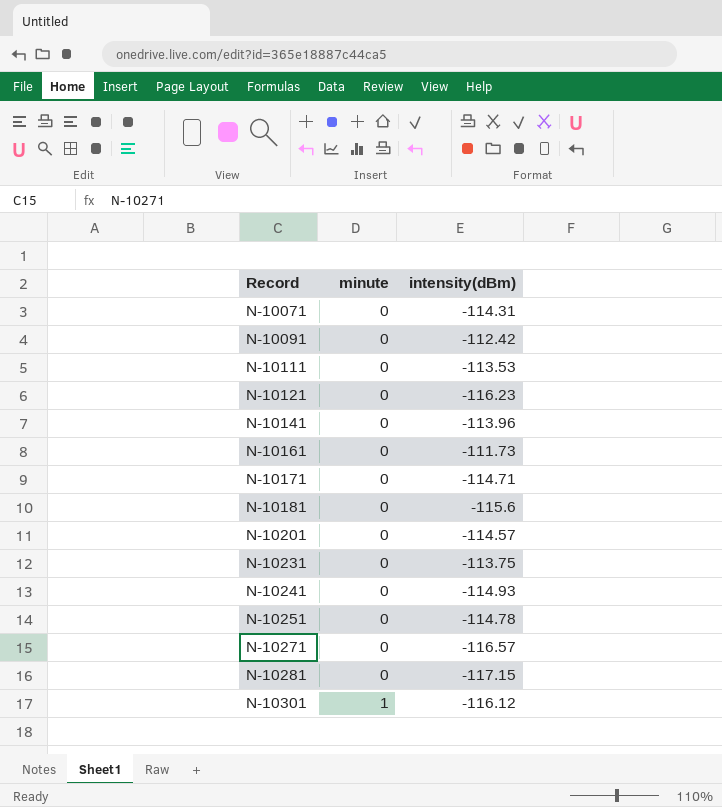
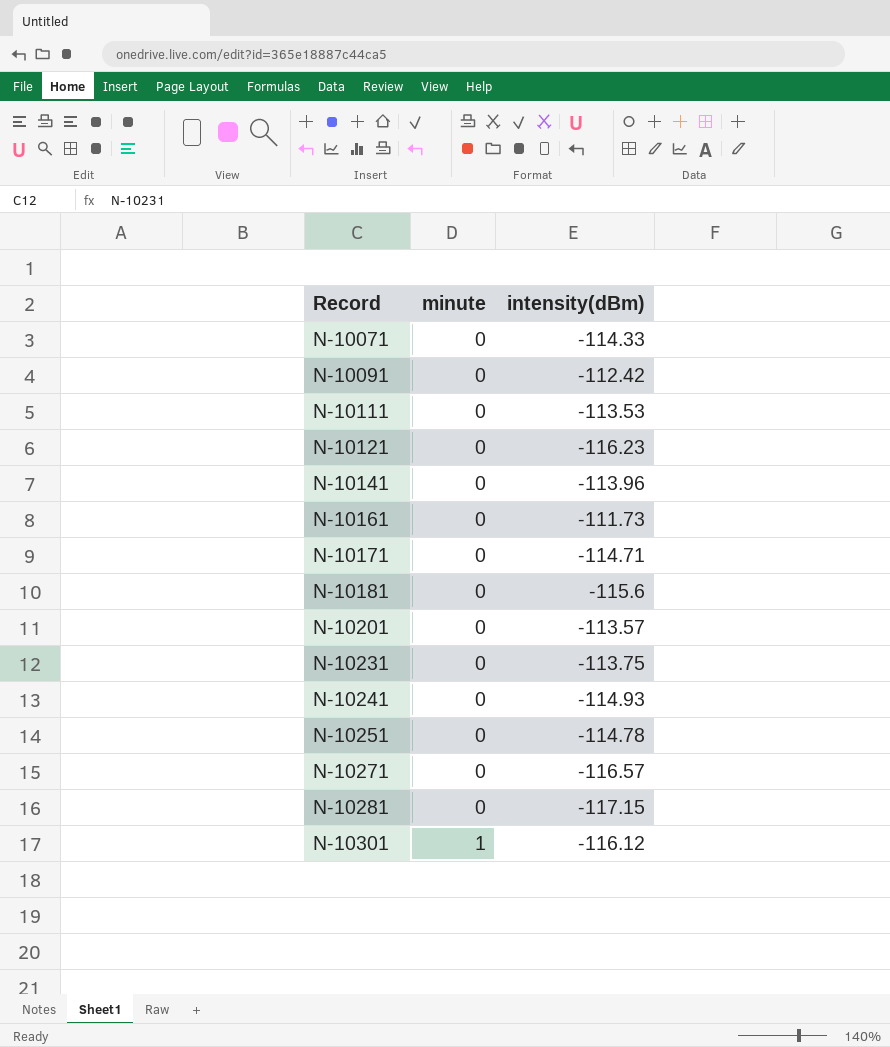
N-10071 | intensity(dBm): -114.31 -> -114.33
N-10201 | intensity(dBm): -114.57 -> -113.57

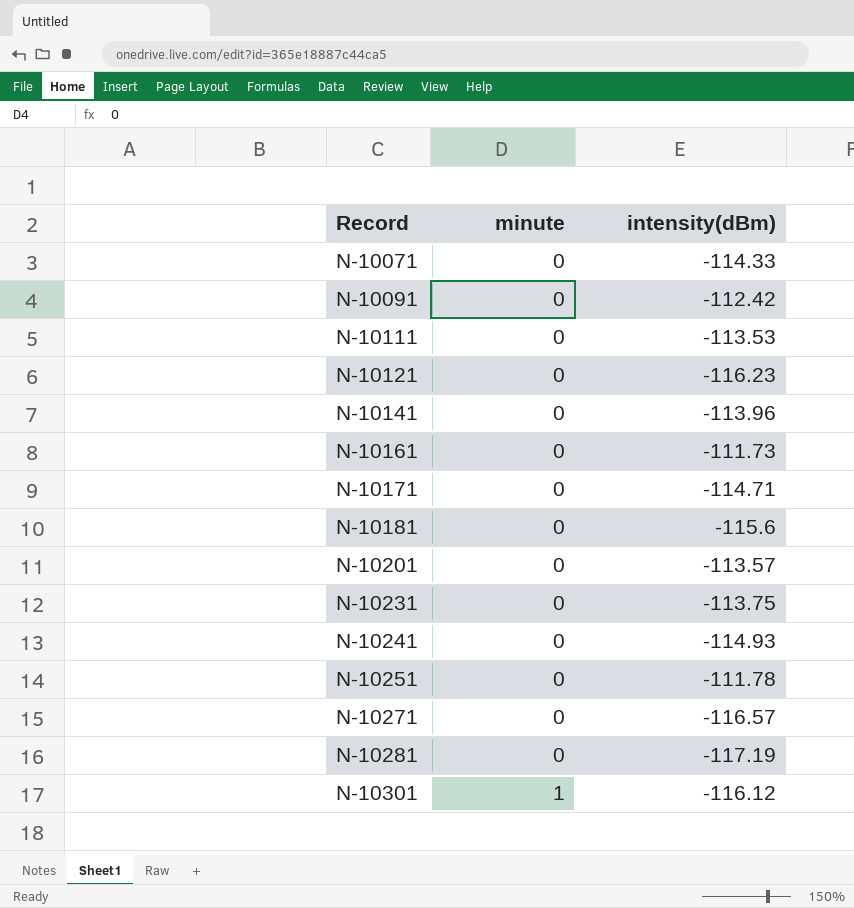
N-10251 | intensity(dBm): -114.78 -> -111.78
N-10281 | intensity(dBm): -117.15 -> -117.19

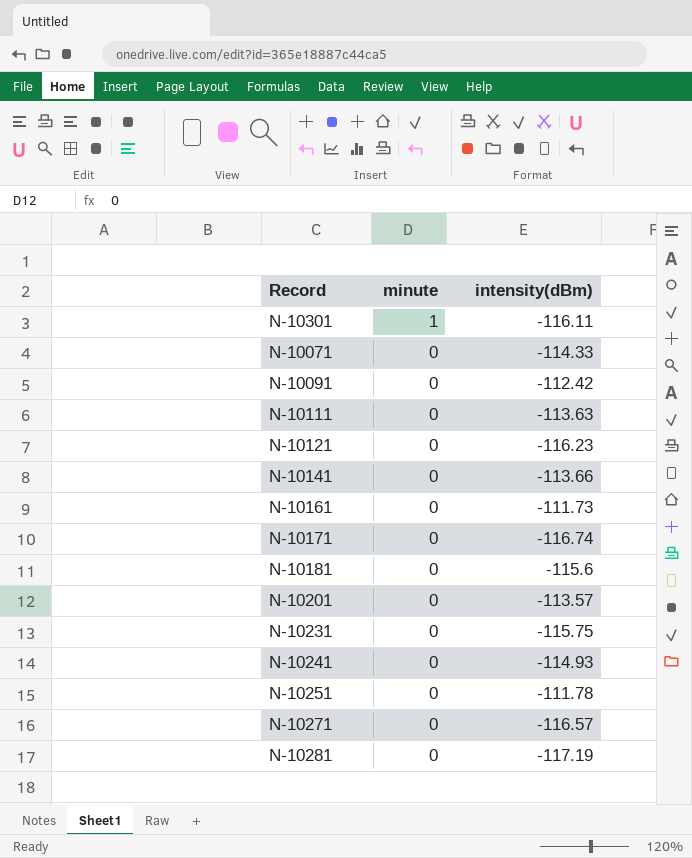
row order: Record ascending -> minute descending
N-10301 | intensity(dBm): -116.12 -> -116.11
N-10111 | intensity(dBm): -113.53 -> -113.63
N-10141 | intensity(dBm): -113.96 -> -113.66
N-10171 | intensity(dBm): -114.71 -> -116.74
N-10231 | intensity(dBm): -113.75 -> -115.75

